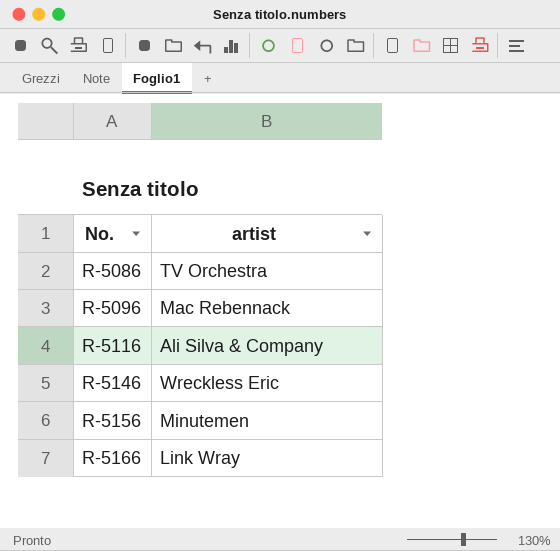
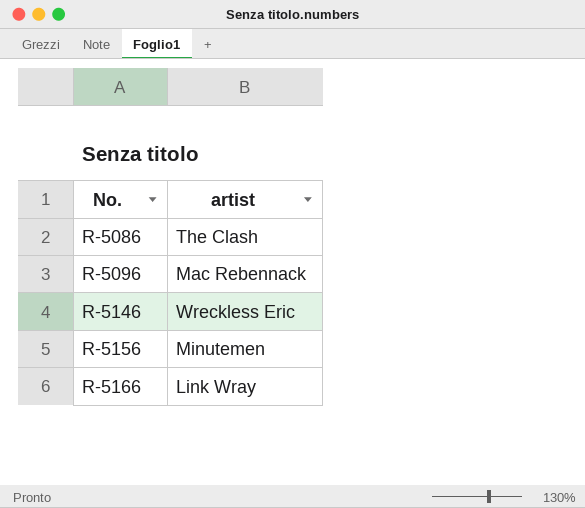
row R-5116: Ali Silva & Company -> none
R-5086 | artist: TV Orchestra -> The Clash

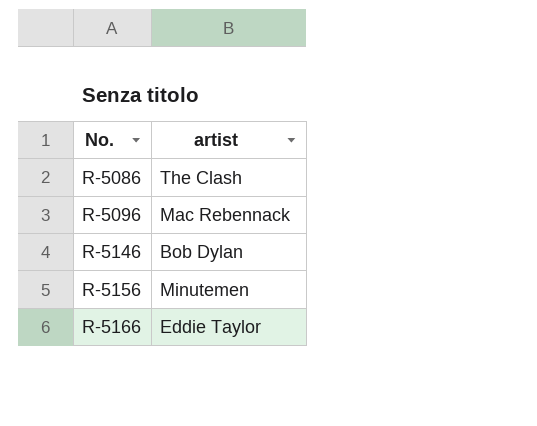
R-5146 | artist: Wreckless Eric -> Bob Dylan
R-5166 | artist: Link Wray -> Eddie Taylor

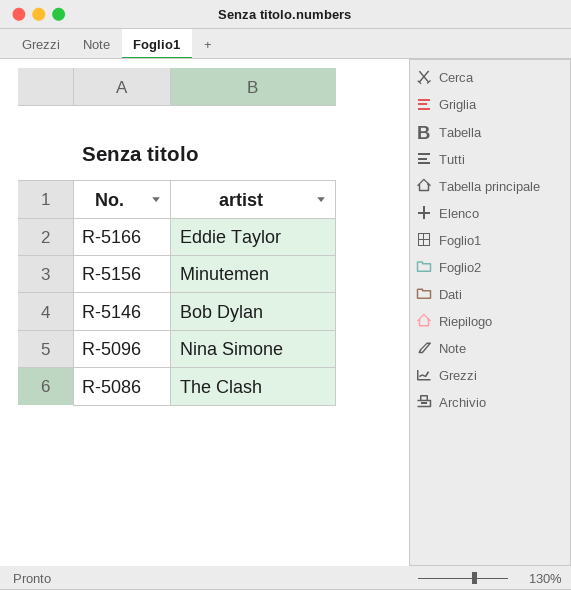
row order: No. ascending -> No. descending
R-5096 | artist: Mac Rebennack -> Nina Simone

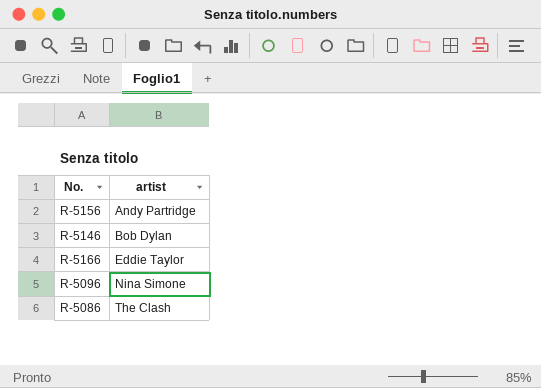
row order: No. descending -> artist ascending
R-5156 | artist: Minutemen -> Andy Partridge

